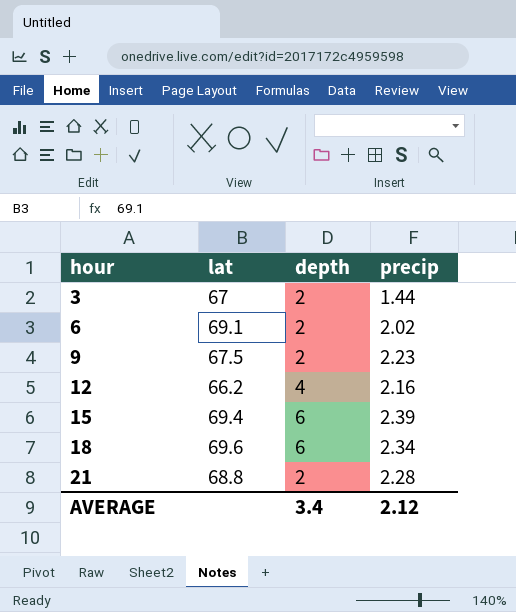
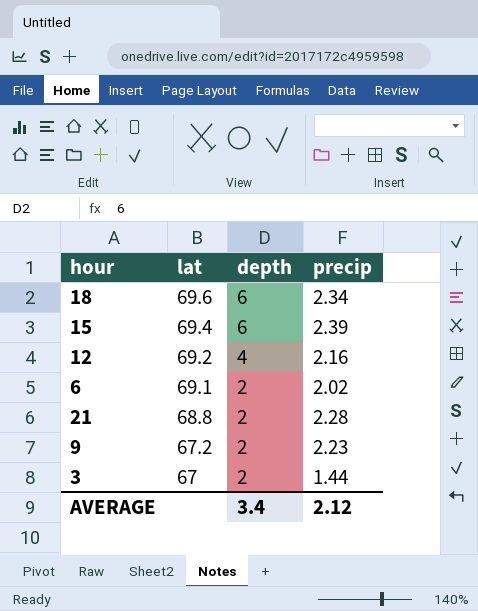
row order: hour ascending -> lat descending
12 | lat: 66.2 -> 69.2
9 | lat: 67.5 -> 67.2

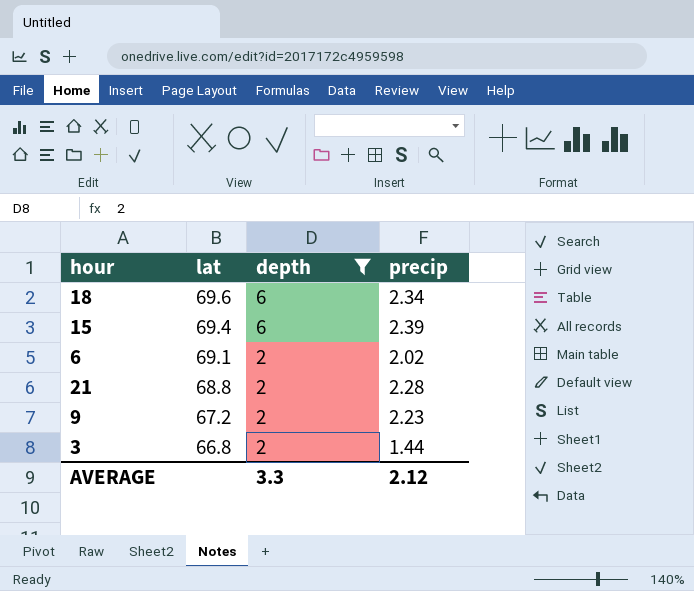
filter: none -> depth != 4
3 | lat: 67 -> 66.8
AVERAGE | depth: 3.4 -> 3.3

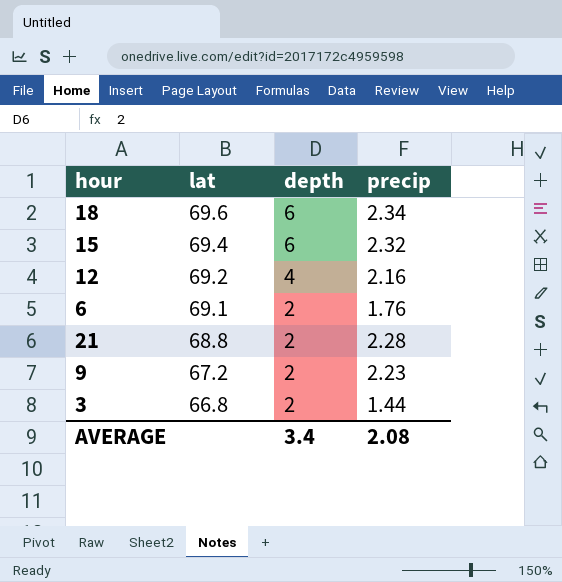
filter: depth != 4 -> none
15 | precip: 2.39 -> 2.32
6 | precip: 2.02 -> 1.76
AVERAGE | depth: 3.3 -> 3.4
AVERAGE | precip: 2.12 -> 2.08

